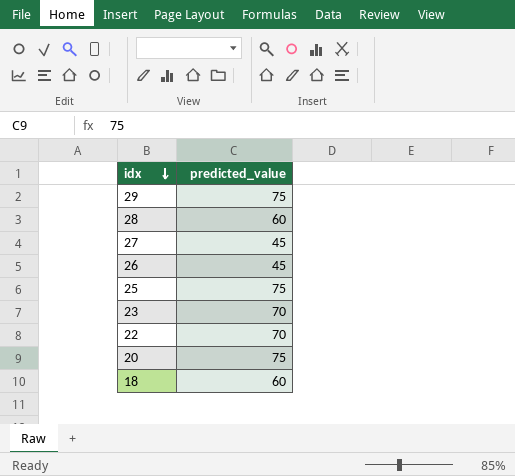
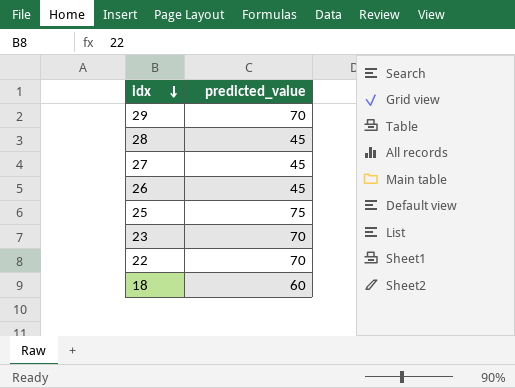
row 20: 75 -> none
29 | predicted_value: 75 -> 70
28 | predicted_value: 60 -> 45

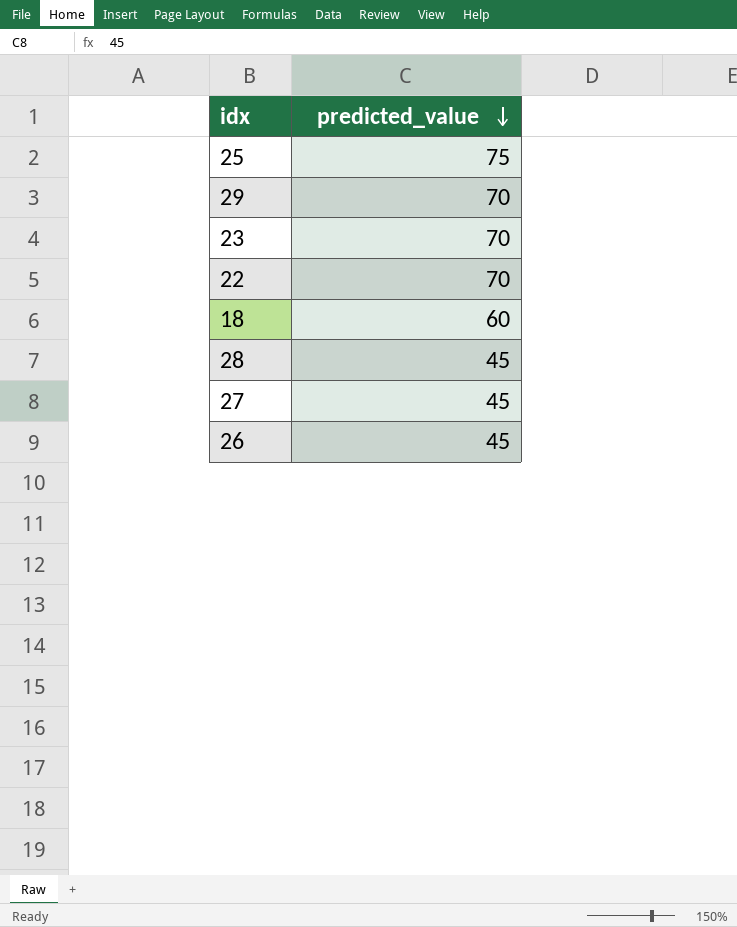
row order: idx descending -> predicted_value descending

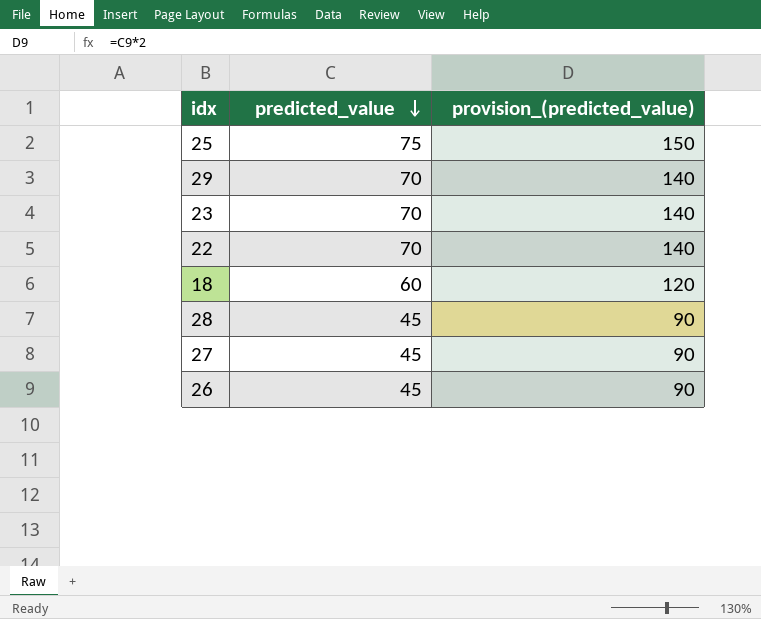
column provision_(predicted_value) | formula: none -> [predicted_value] * 2

